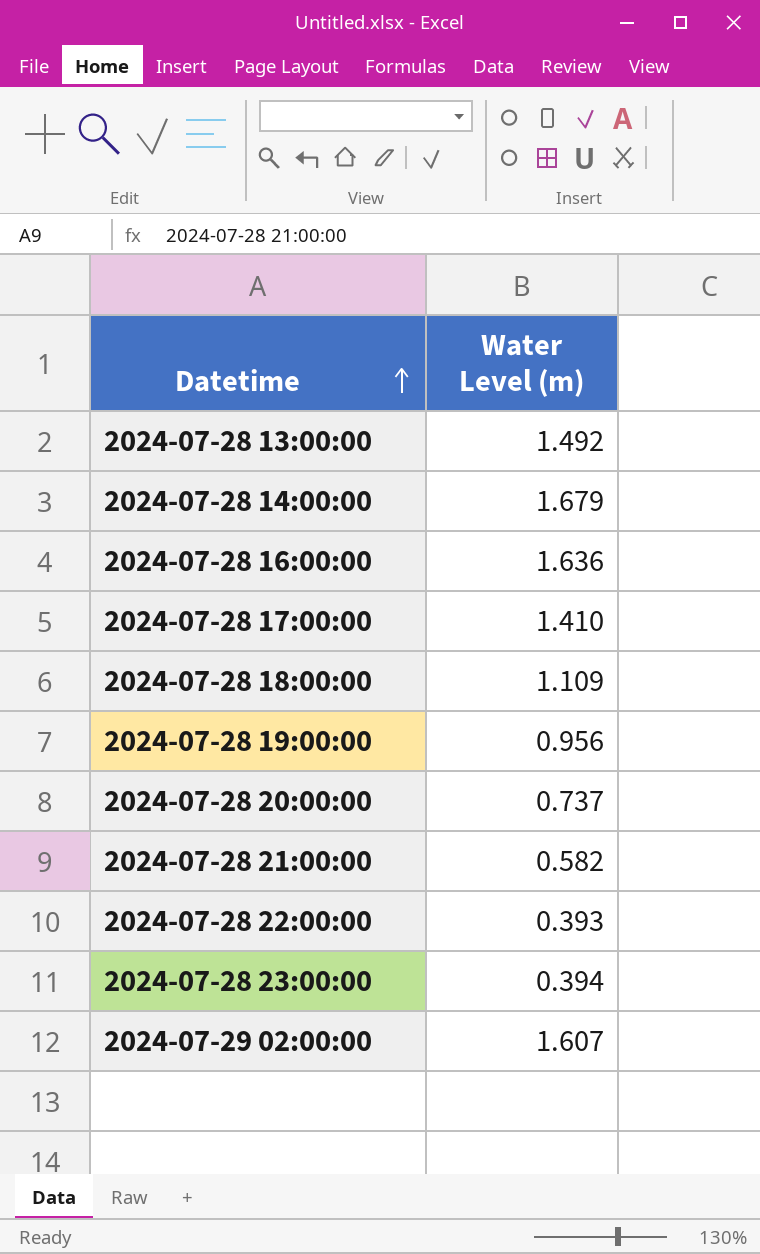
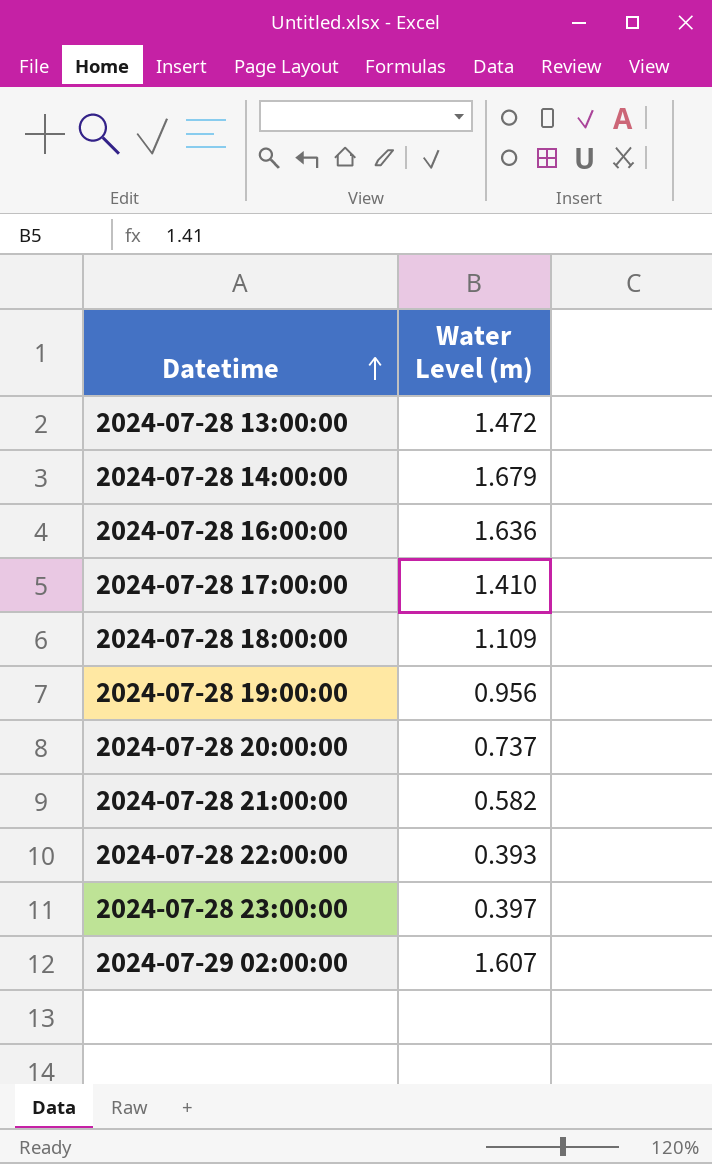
2024-07-28 13:00:00 | Water Level (m): 1.492 -> 1.472
2024-07-28 23:00:00 | Water Level (m): 0.394 -> 0.397

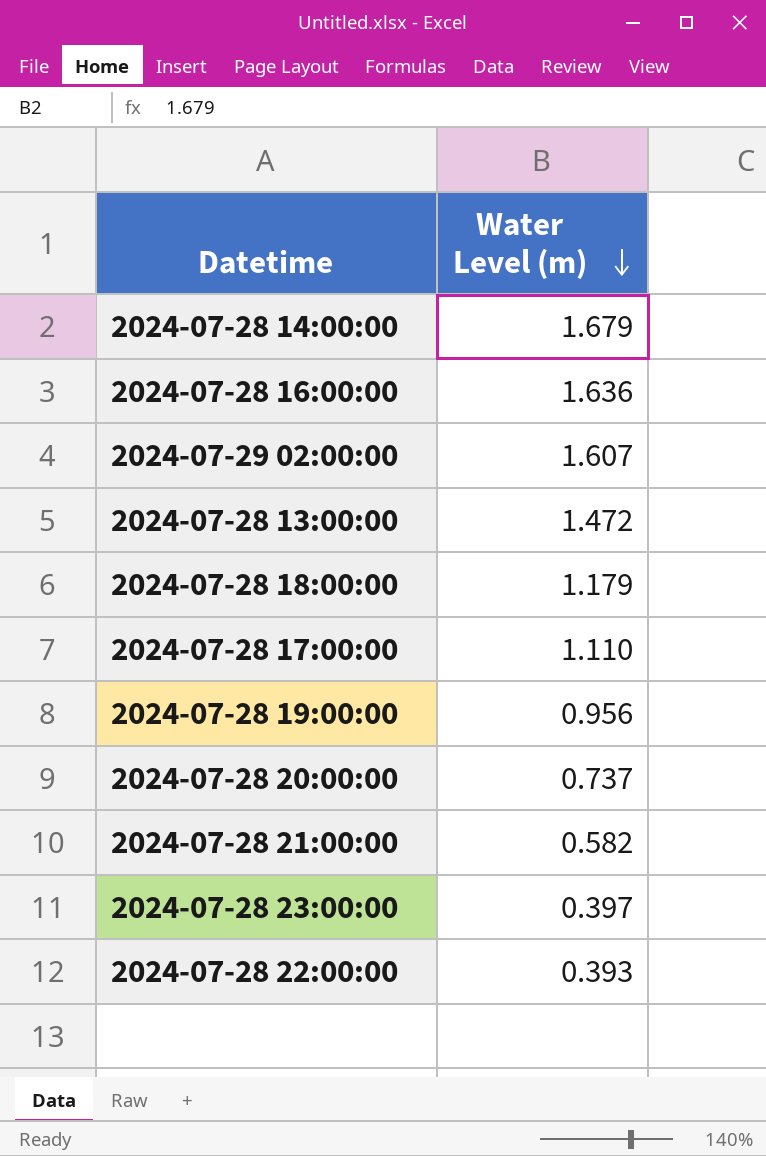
row order: Datetime ascending -> Water Level (m) descending
2024-07-28 18:00:00 | Water Level (m): 1.109 -> 1.179
2024-07-28 17:00:00 | Water Level (m): 1.410 -> 1.110

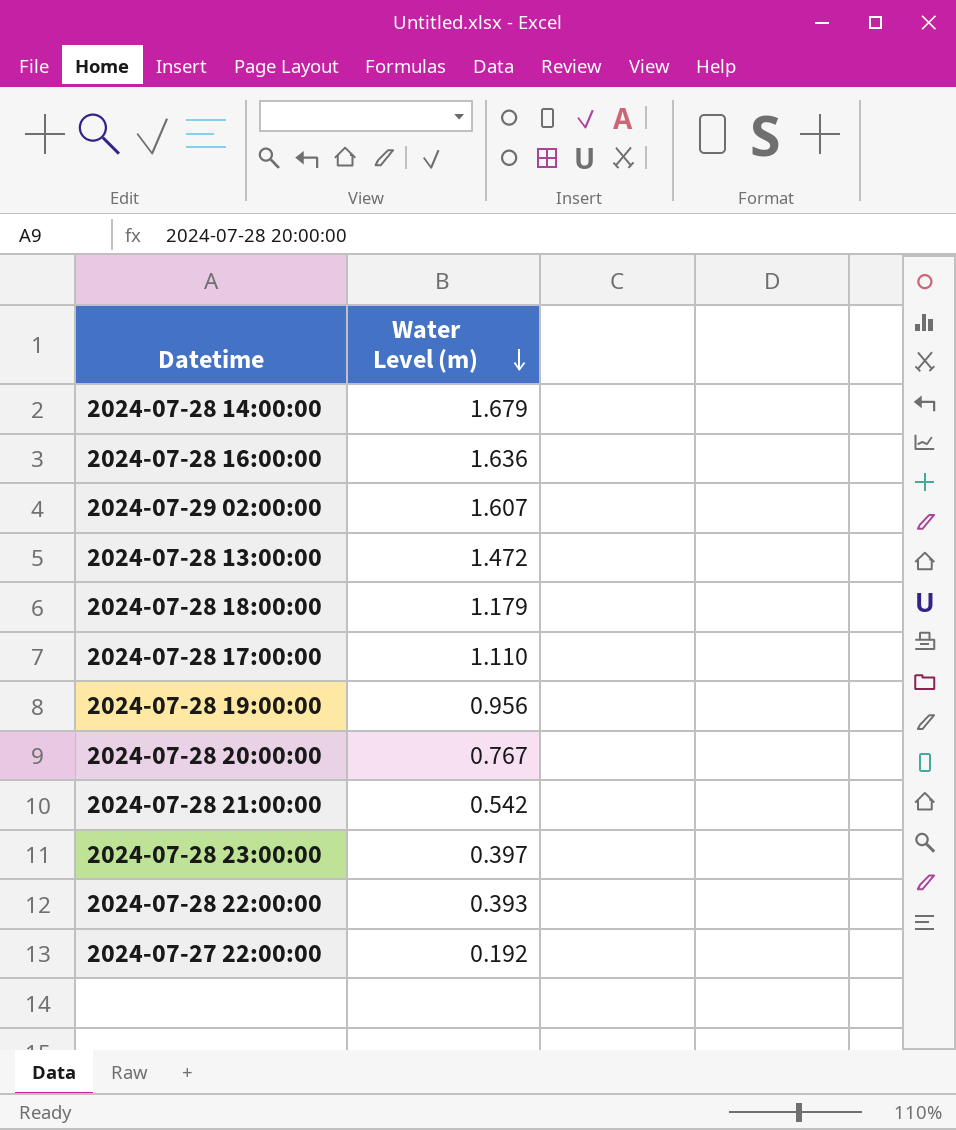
2024-07-28 20:00:00 | Water Level (m): 0.737 -> 0.767
2024-07-28 21:00:00 | Water Level (m): 0.582 -> 0.542
row 2024-07-27 22:00:00: none -> 0.192

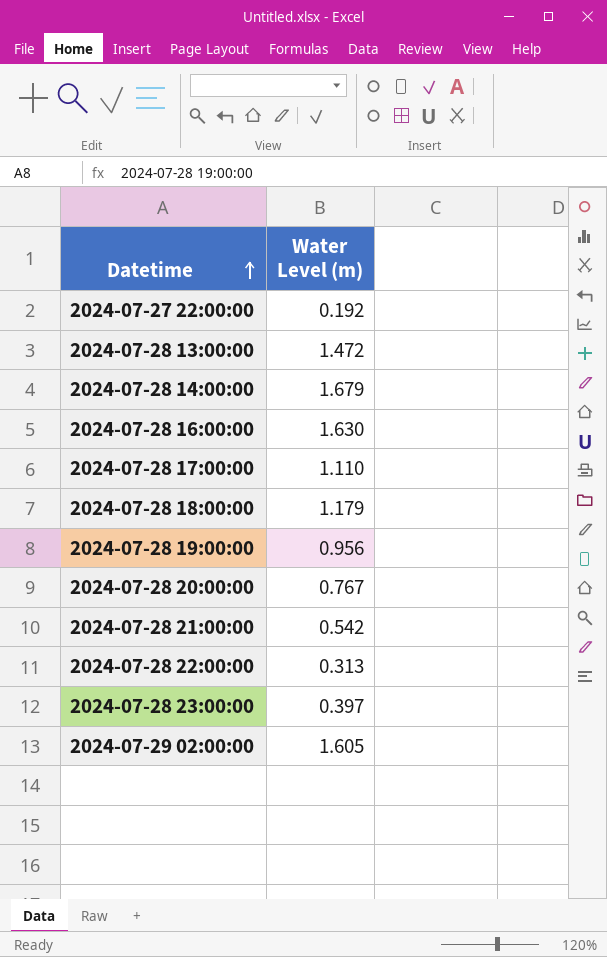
row order: Water Level (m) descending -> Datetime ascending
2024-07-28 16:00:00 | Water Level (m): 1.636 -> 1.630
2024-07-28 22:00:00 | Water Level (m): 0.393 -> 0.313
2024-07-29 02:00:00 | Water Level (m): 1.607 -> 1.605

